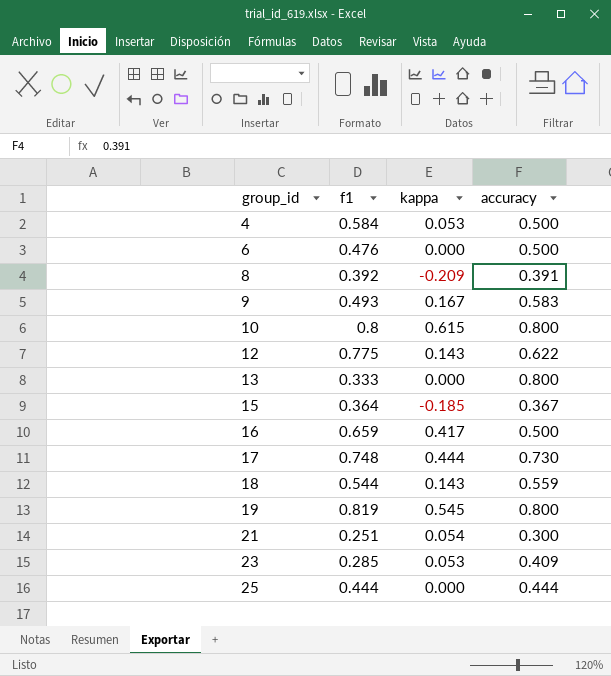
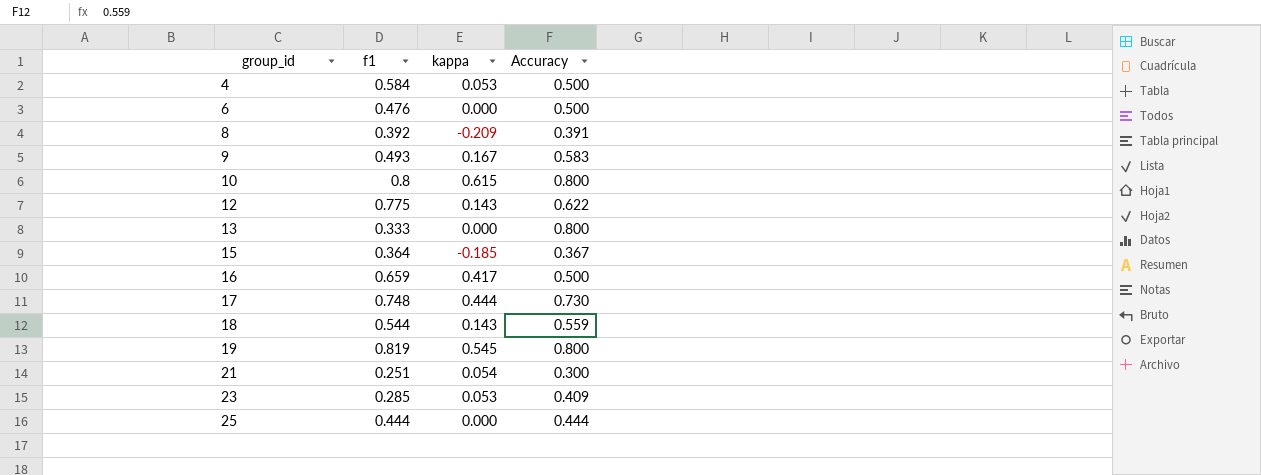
column name: accuracy -> Accuracy

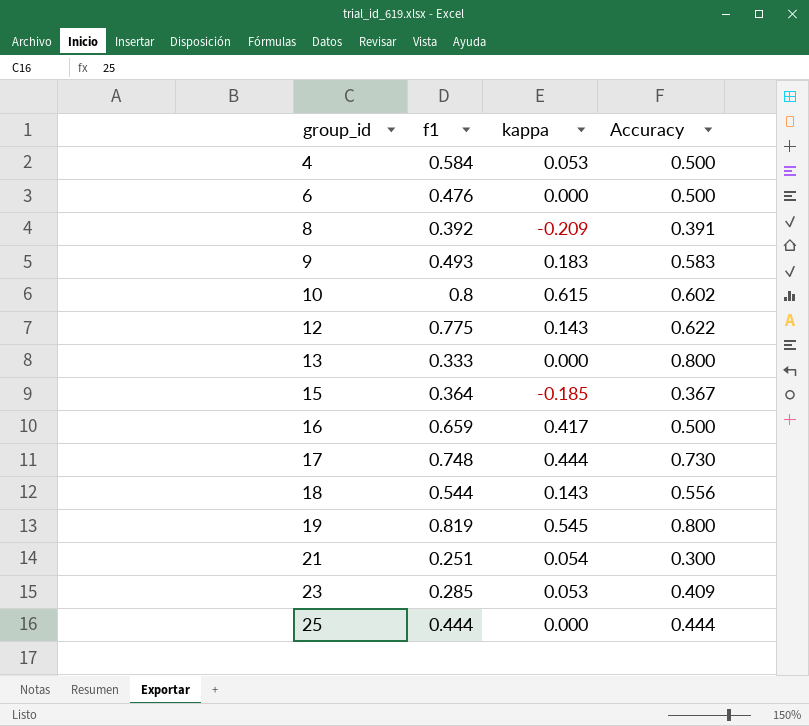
9 | kappa: 0.167 -> 0.183
10 | Accuracy: 0.800 -> 0.602
18 | Accuracy: 0.559 -> 0.556

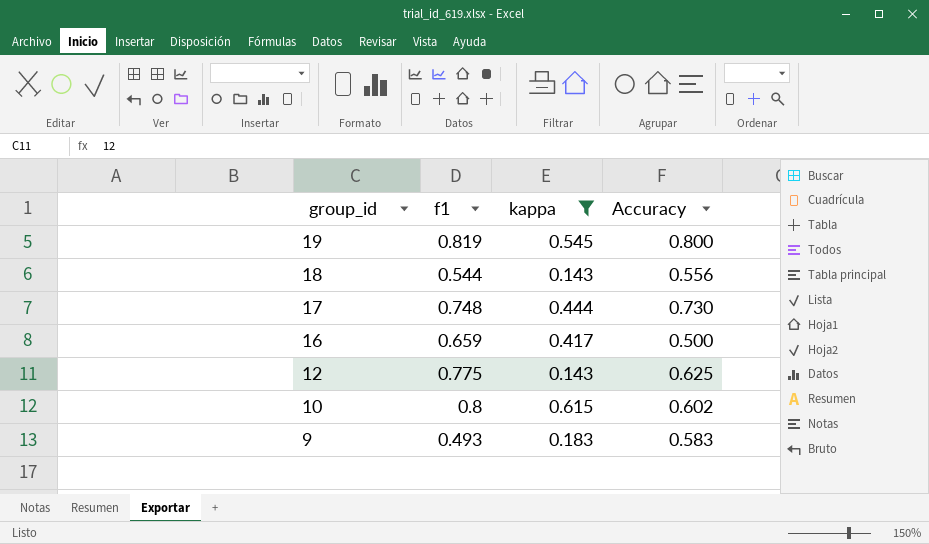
filter: none -> kappa >= 0.143
row order: group_id ascending -> group_id descending
12 | Accuracy: 0.622 -> 0.625

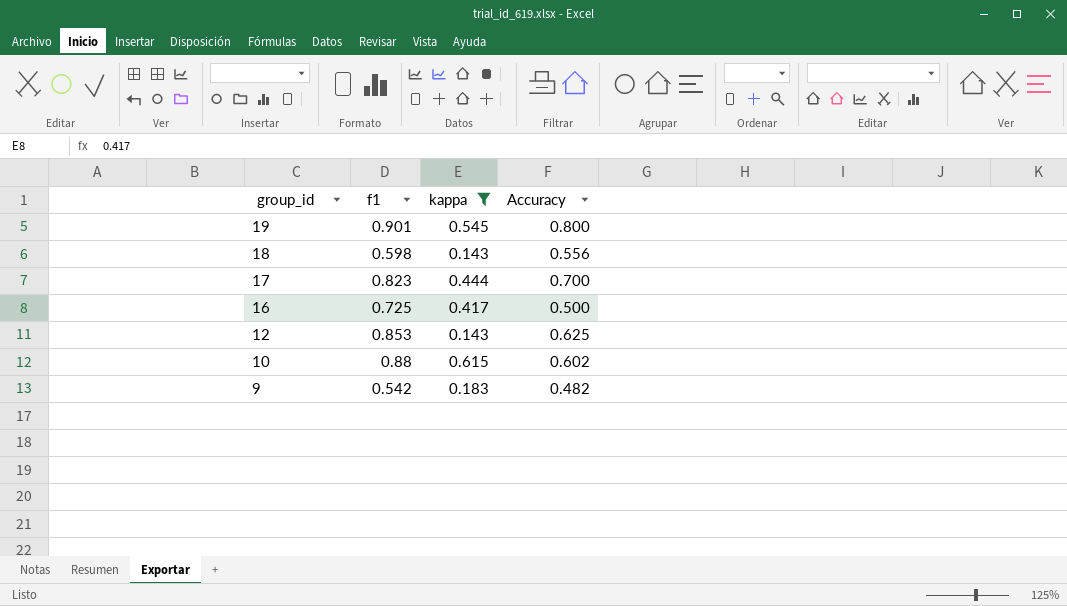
19 | f1: 0.819 -> 0.901
18 | f1: 0.544 -> 0.598
17 | f1: 0.748 -> 0.823
17 | Accuracy: 0.730 -> 0.700
16 | f1: 0.659 -> 0.725
12 | f1: 0.775 -> 0.853
10 | f1: 0.8 -> 0.88
9 | f1: 0.493 -> 0.542
9 | Accuracy: 0.583 -> 0.482

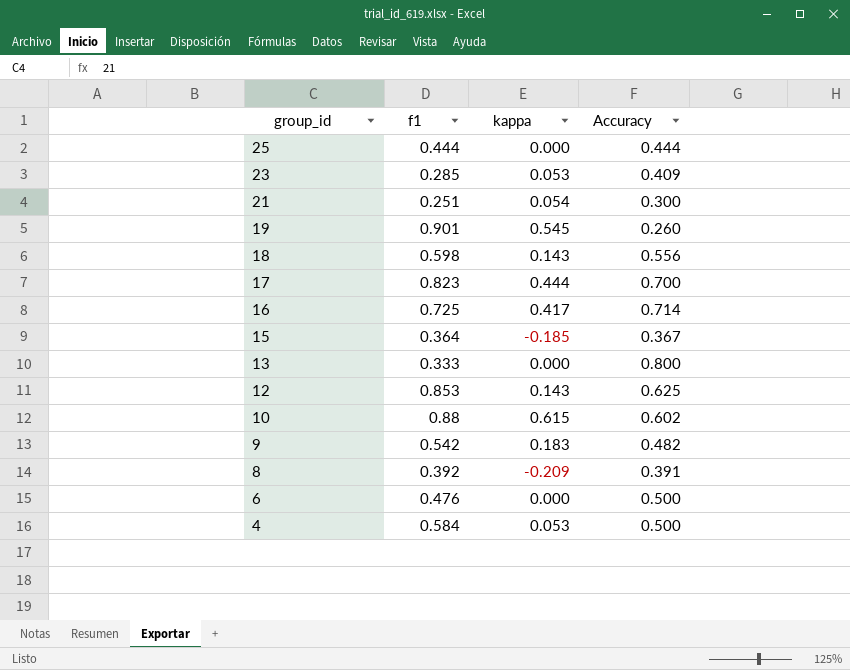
filter: kappa >= 0.143 -> none
19 | Accuracy: 0.800 -> 0.260
16 | Accuracy: 0.500 -> 0.714

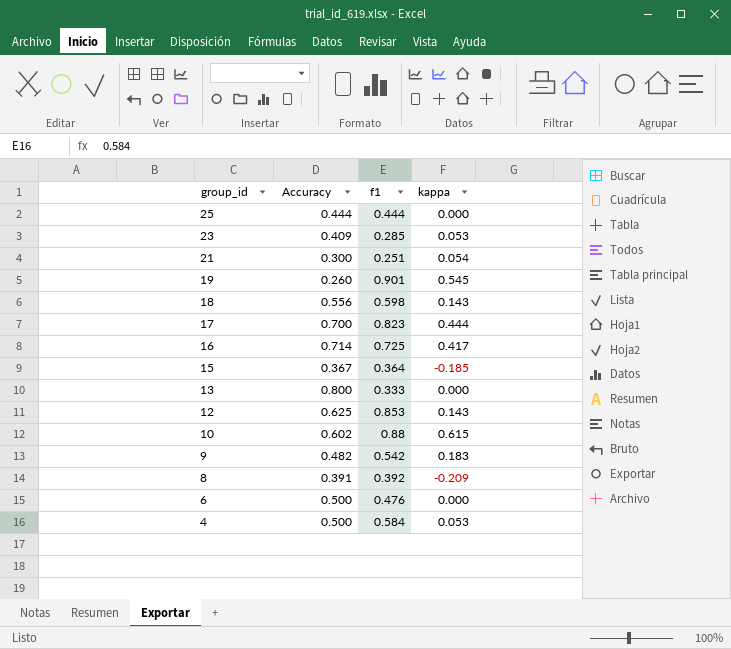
column Accuracy | position: 4 -> 2

